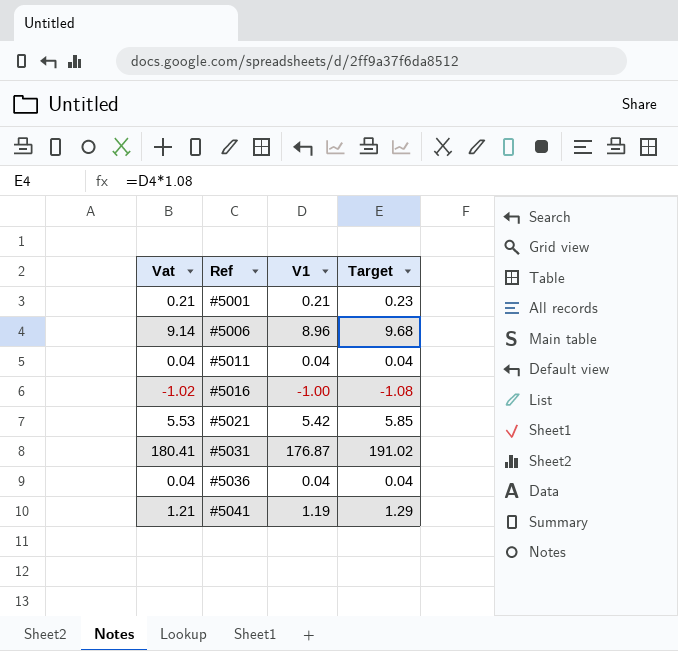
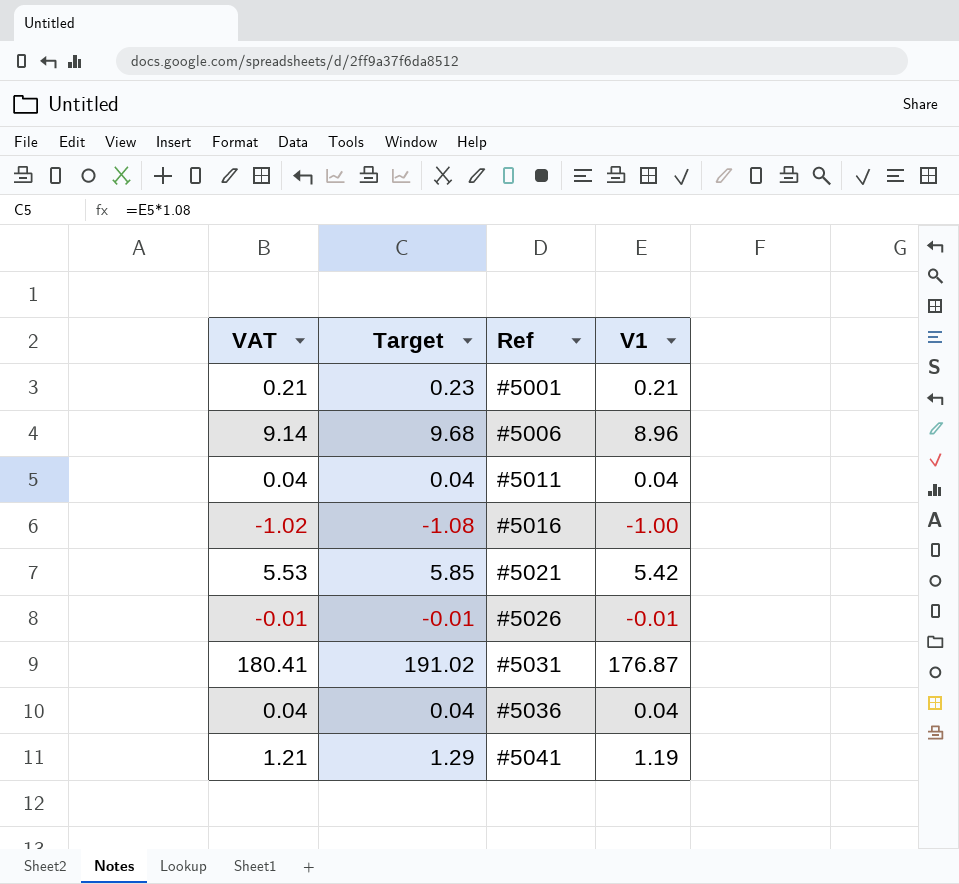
column name: Vat -> VAT
column Target | position: 4 -> 2
row #5026: none -> -0.01 | -0.01 | -0.01

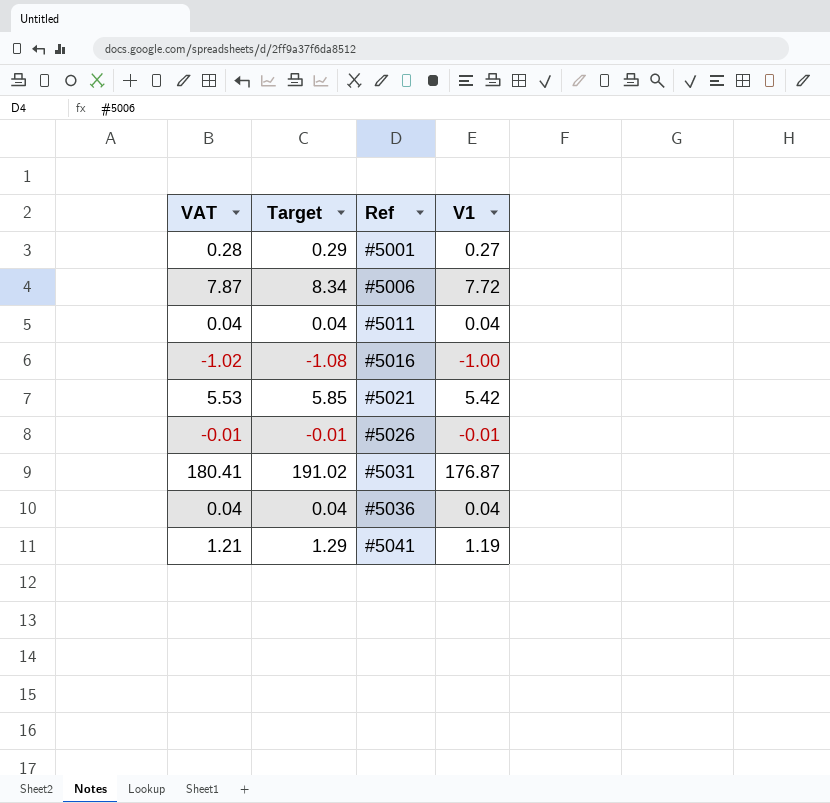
#5001 | VAT: 0.21 -> 0.28
#5001 | Target: 0.23 -> 0.29
#5001 | V1: 0.21 -> 0.27
#5006 | VAT: 9.14 -> 7.87
#5006 | Target: 9.68 -> 8.34
#5006 | V1: 8.96 -> 7.72

